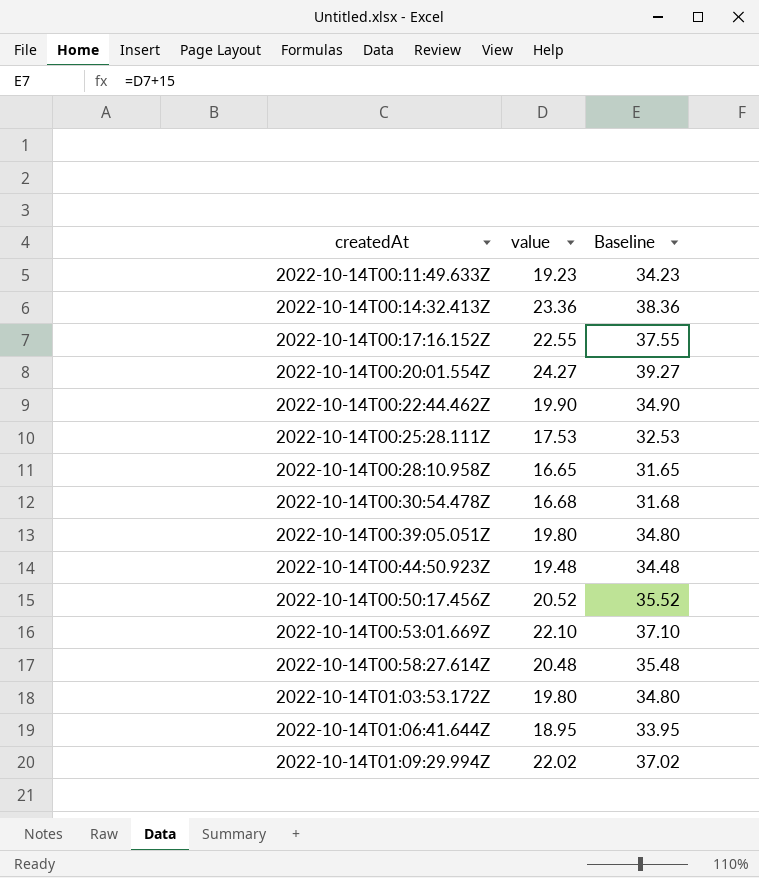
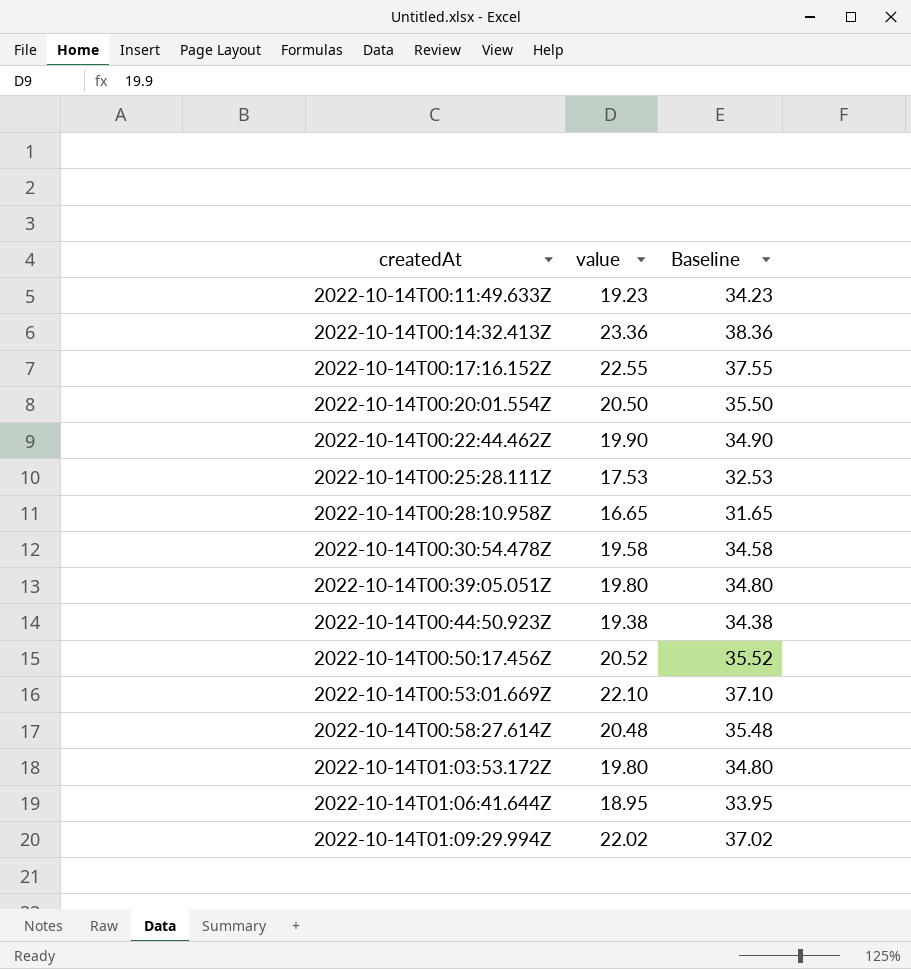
2022-10-14T00:20:01.554Z | value: 24.27 -> 20.50
2022-10-14T00:20:01.554Z | Baseline: 39.27 -> 35.50
2022-10-14T00:30:54.478Z | value: 16.68 -> 19.58
2022-10-14T00:30:54.478Z | Baseline: 31.68 -> 34.58
2022-10-14T00:44:50.923Z | value: 19.48 -> 19.38
2022-10-14T00:44:50.923Z | Baseline: 34.48 -> 34.38

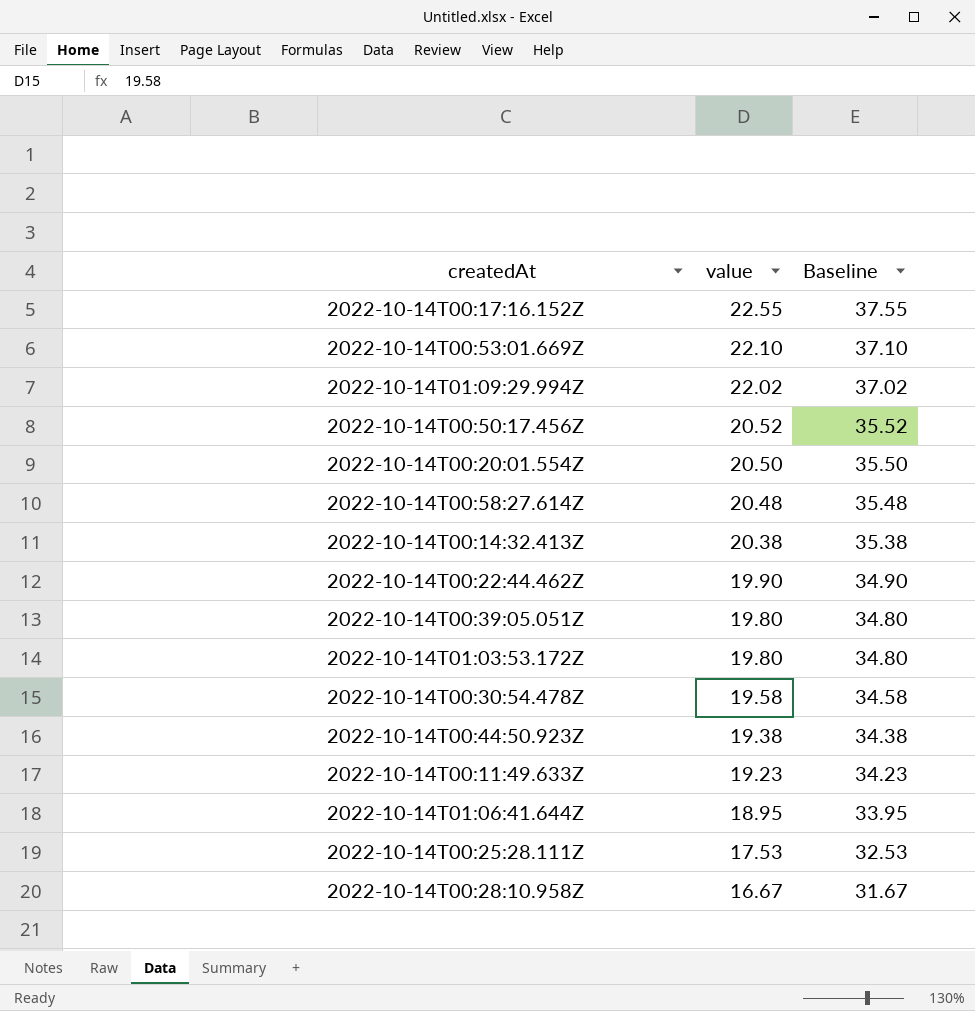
row order: createdAt ascending -> value descending
2022-10-14T00:14:32.413Z | value: 23.36 -> 20.38
2022-10-14T00:14:32.413Z | Baseline: 38.36 -> 35.38
2022-10-14T00:28:10.958Z | value: 16.65 -> 16.67
2022-10-14T00:28:10.958Z | Baseline: 31.65 -> 31.67

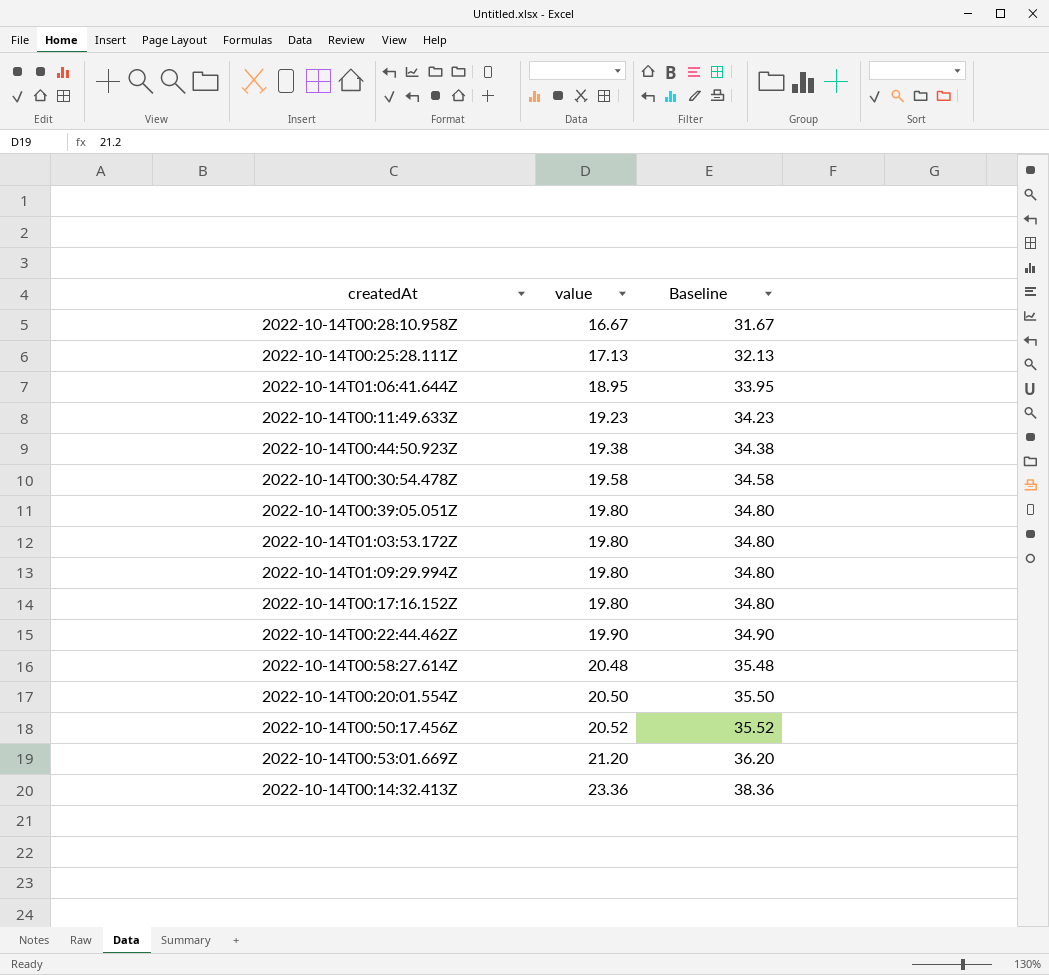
row order: value descending -> value ascending
2022-10-14T00:25:28.111Z | value: 17.53 -> 17.13
2022-10-14T00:25:28.111Z | Baseline: 32.53 -> 32.13
2022-10-14T01:09:29.994Z | value: 22.02 -> 19.80
2022-10-14T01:09:29.994Z | Baseline: 37.02 -> 34.80
2022-10-14T00:17:16.152Z | value: 22.55 -> 19.80
2022-10-14T00:17:16.152Z | Baseline: 37.55 -> 34.80
2022-10-14T00:53:01.669Z | value: 22.10 -> 21.20
2022-10-14T00:53:01.669Z | Baseline: 37.10 -> 36.20
2022-10-14T00:14:32.413Z | value: 20.38 -> 23.36
2022-10-14T00:14:32.413Z | Baseline: 35.38 -> 38.36

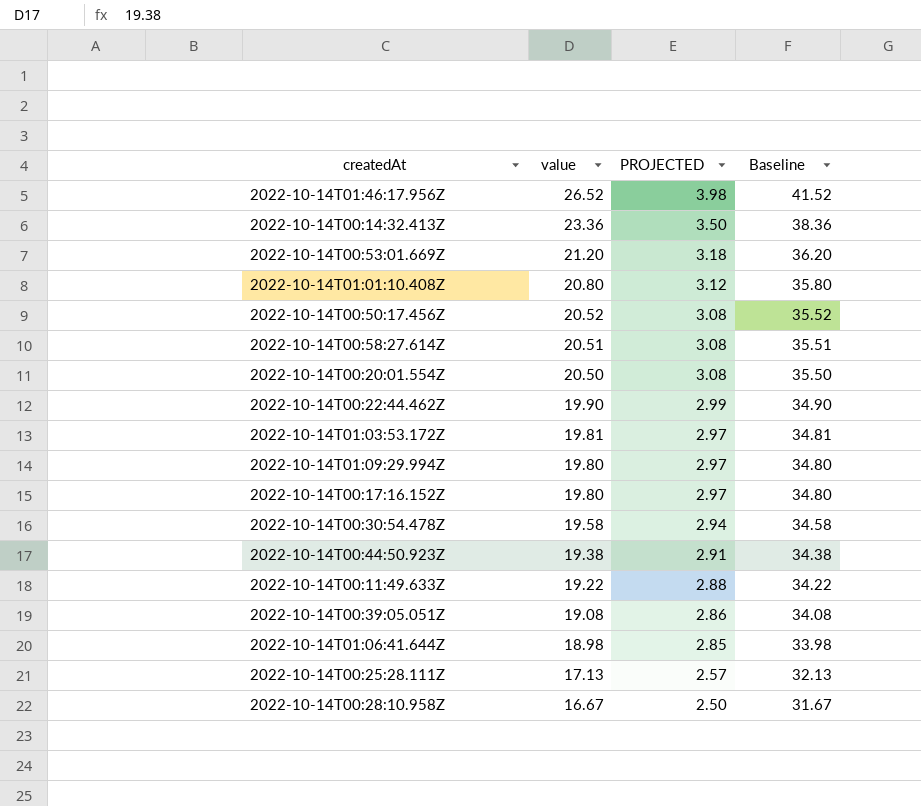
row order: value ascending -> value descending
column PROJECTED | formula: none -> [value] * 0.15
row 2022-10-14T01:46:17.956Z: none -> 26.52 | 3.98 | 41.52
row 2022-10-14T01:01:10.408Z: none -> 20.80 | 3.12 | 35.80
2022-10-14T00:58:27.614Z | value: 20.48 -> 20.51
2022-10-14T00:58:27.614Z | Baseline: 35.48 -> 35.51
2022-10-14T01:03:53.172Z | value: 19.80 -> 19.81
2022-10-14T01:03:53.172Z | Baseline: 34.80 -> 34.81
2022-10-14T00:11:49.633Z | value: 19.23 -> 19.22
2022-10-14T00:11:49.633Z | Baseline: 34.23 -> 34.22
2022-10-14T00:39:05.051Z | value: 19.80 -> 19.08
2022-10-14T00:39:05.051Z | Baseline: 34.80 -> 34.08
2022-10-14T01:06:41.644Z | value: 18.95 -> 18.98
2022-10-14T01:06:41.644Z | Baseline: 33.95 -> 33.98

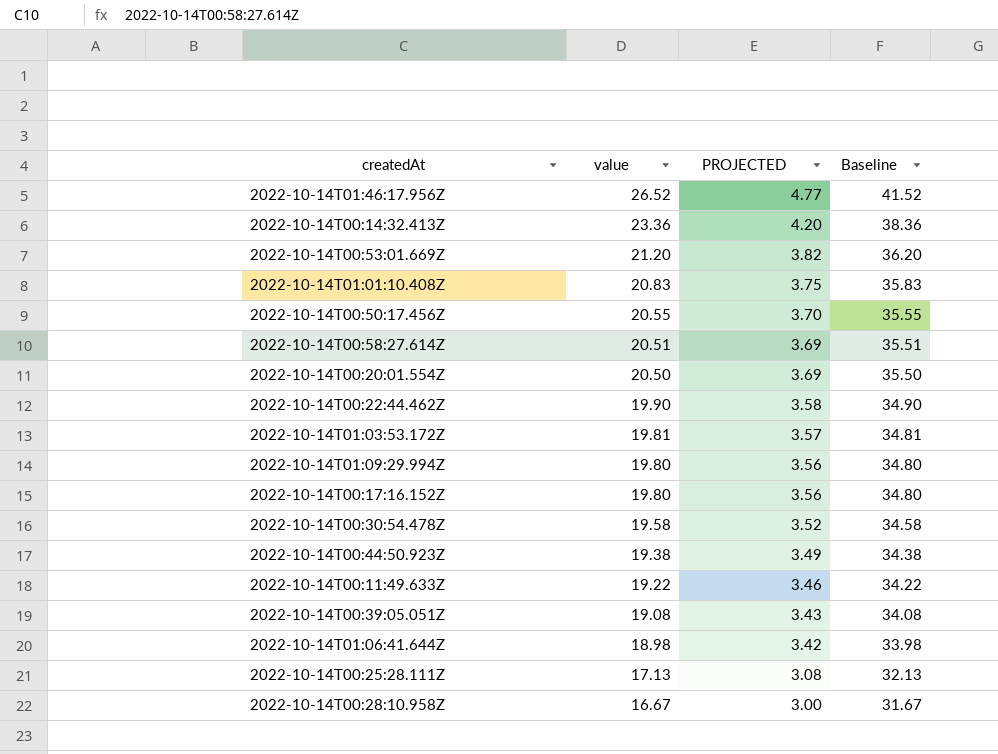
column PROJECTED | formula: [value] * 0.15 -> [value] * 0.18
2022-10-14T01:01:10.408Z | value: 20.80 -> 20.83
2022-10-14T01:01:10.408Z | Baseline: 35.80 -> 35.83
2022-10-14T00:50:17.456Z | value: 20.52 -> 20.55
2022-10-14T00:50:17.456Z | Baseline: 35.52 -> 35.55

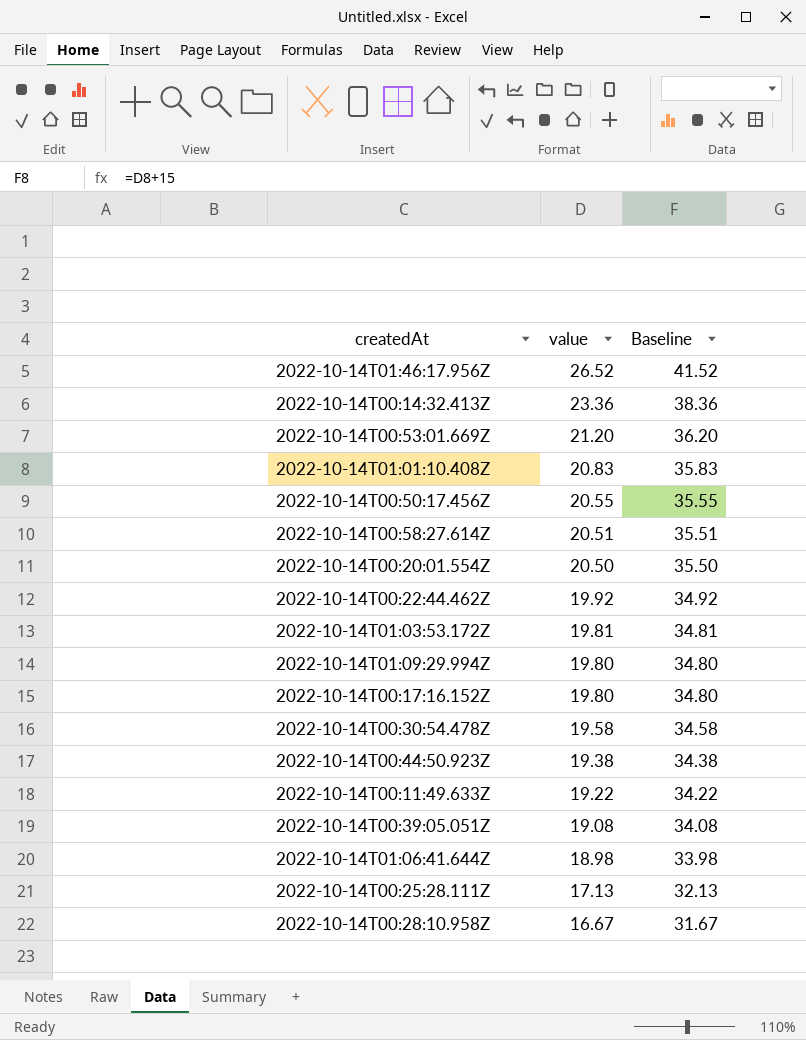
column PROJECTED | formula: [value] * 0.18 -> none
2022-10-14T00:22:44.462Z | value: 19.90 -> 19.92
2022-10-14T00:22:44.462Z | Baseline: 34.90 -> 34.92

